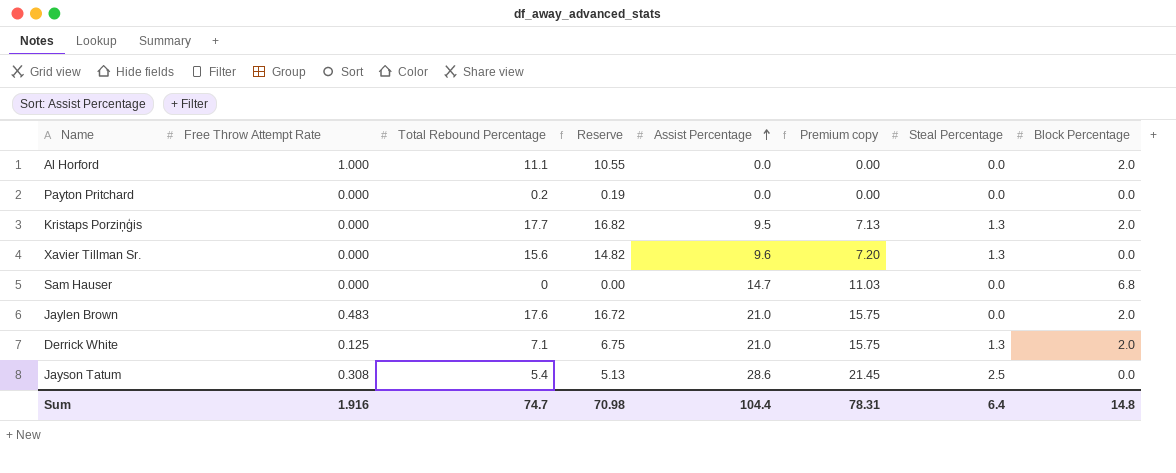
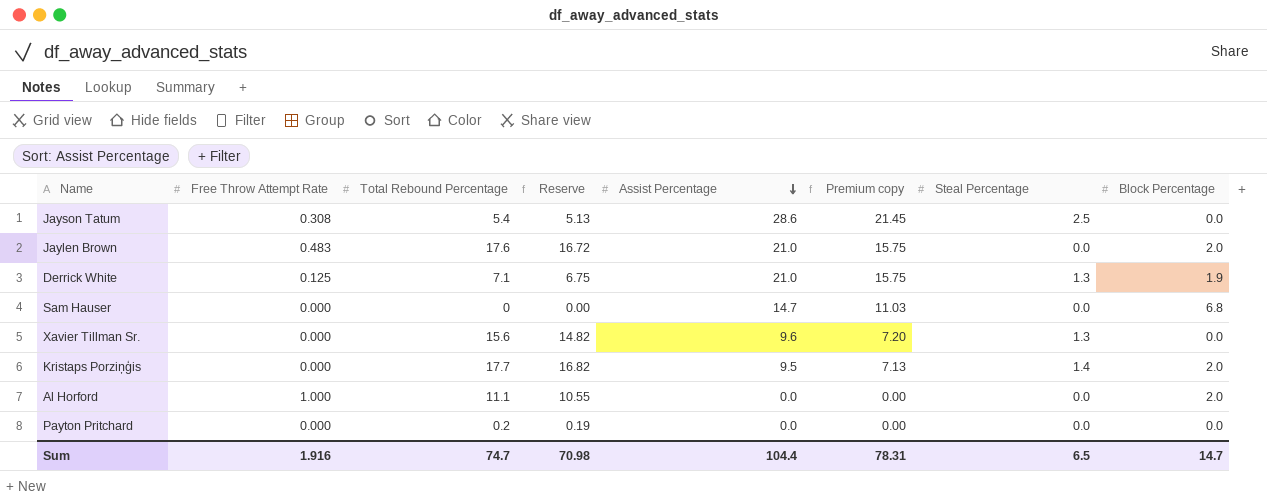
row order: Assist Percentage ascending -> Assist Percentage descending
Derrick White | Block Percentage: 2.0 -> 1.9
Kristaps Porziņģis | Steal Percentage: 1.3 -> 1.4
Sum | Steal Percentage: 6.4 -> 6.5
Sum | Block Percentage: 14.8 -> 14.7

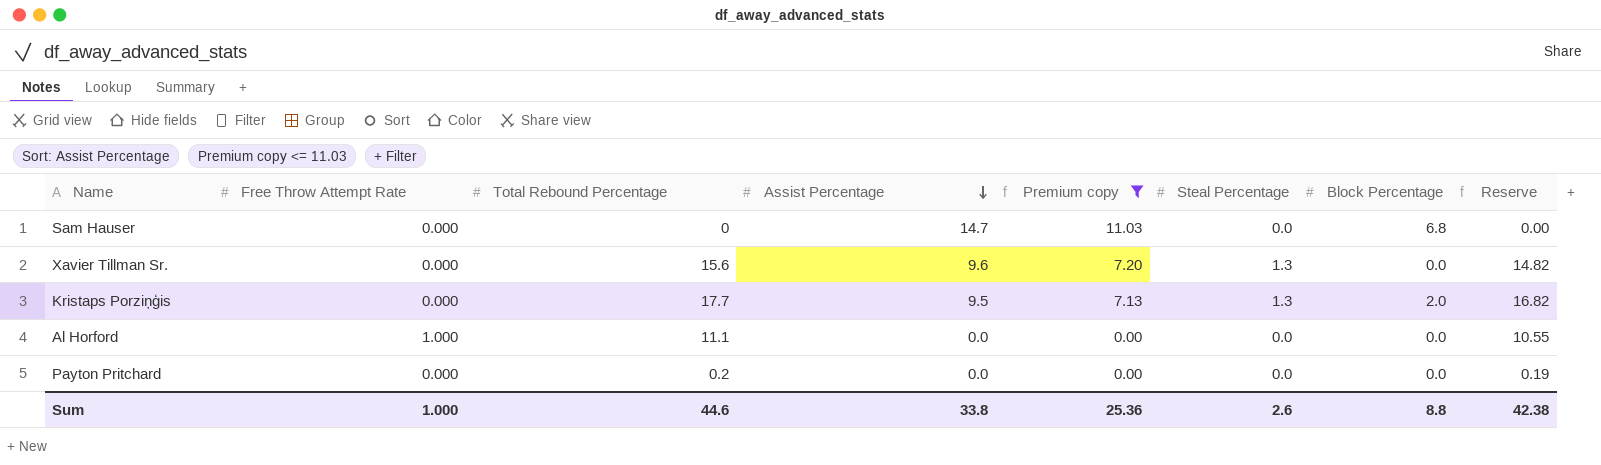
filter: none -> Premium copy <= 11.03
column Reserve | position: 4 -> 8
Kristaps Porziņģis | Steal Percentage: 1.4 -> 1.3
Al Horford | Block Percentage: 2.0 -> 0.0
Sum | Free Throw Attempt Rate: 1.916 -> 1.000
Sum | Total Rebound Percentage: 74.7 -> 44.6
Sum | Assist Percentage: 104.4 -> 33.8
Sum | Premium copy: 78.31 -> 25.36
Sum | Steal Percentage: 6.5 -> 2.6
Sum | Block Percentage: 14.7 -> 8.8
Sum | Reserve: 70.98 -> 42.38

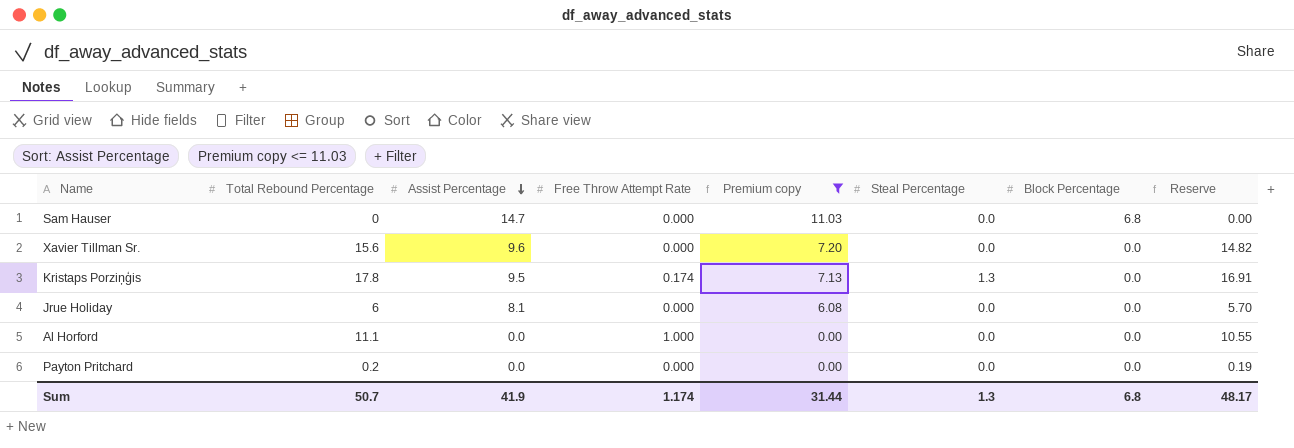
column Free Throw Attempt Rate | position: 2 -> 4
Xavier Tillman Sr. | Steal Percentage: 1.3 -> 0.0
Kristaps Porziņģis | Total Rebound Percentage: 17.7 -> 17.8
Kristaps Porziņģis | Free Throw Attempt Rate: 0.000 -> 0.174
Kristaps Porziņģis | Block Percentage: 2.0 -> 0.0
Kristaps Porziņģis | Reserve: 16.82 -> 16.91
row Jrue Holiday: none -> 6 | 8.1 | 0.000 | 6.08 | 0.0 | 0.0 | 5.70
Sum | Total Rebound Percentage: 44.6 -> 50.7
Sum | Assist Percentage: 33.8 -> 41.9
Sum | Free Throw Attempt Rate: 1.000 -> 1.174
Sum | Premium copy: 25.36 -> 31.44
Sum | Steal Percentage: 2.6 -> 1.3
Sum | Block Percentage: 8.8 -> 6.8
Sum | Reserve: 42.38 -> 48.17

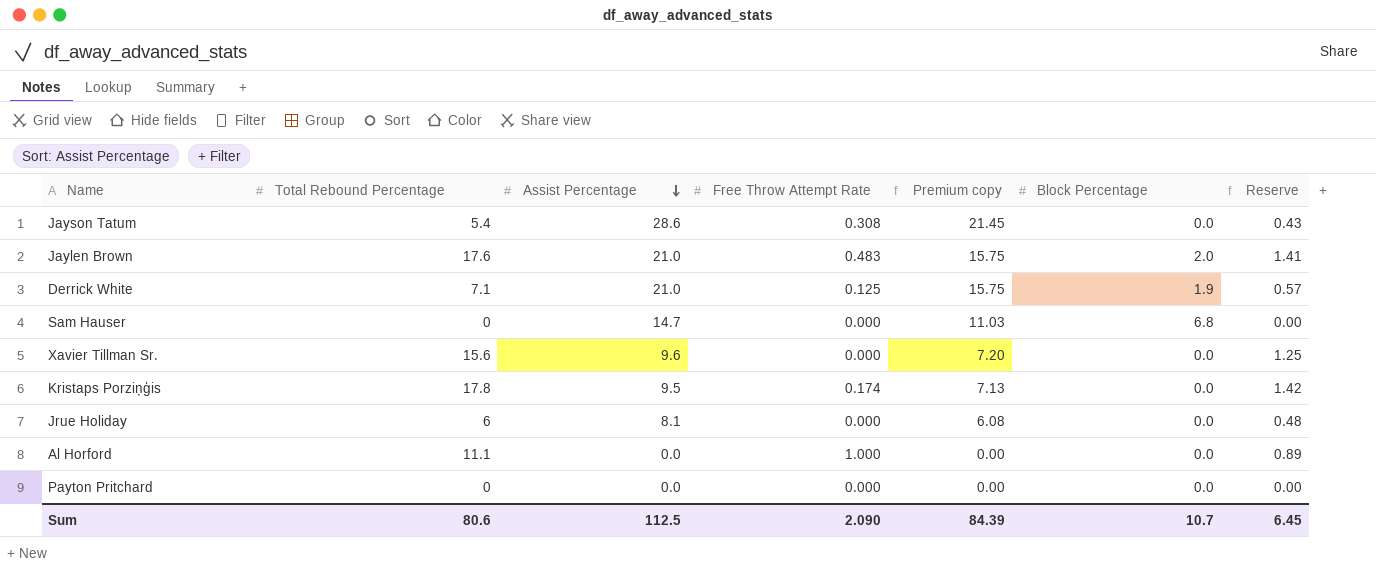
filter: Premium copy <= 11.03 -> none
column Steal Percentage | position: 6 -> none
column Reserve | formula: [Total Rebound Percentage] * 0.95 -> [Total Rebound Percentage] * 0.08
Payton Pritchard | Total Rebound Percentage: 0.2 -> 0
Sum | Total Rebound Percentage: 50.7 -> 80.6
Sum | Assist Percentage: 41.9 -> 112.5
Sum | Free Throw Attempt Rate: 1.174 -> 2.090
Sum | Premium copy: 31.44 -> 84.39
Sum | Block Percentage: 6.8 -> 10.7
Sum | Reserve: 48.17 -> 6.45

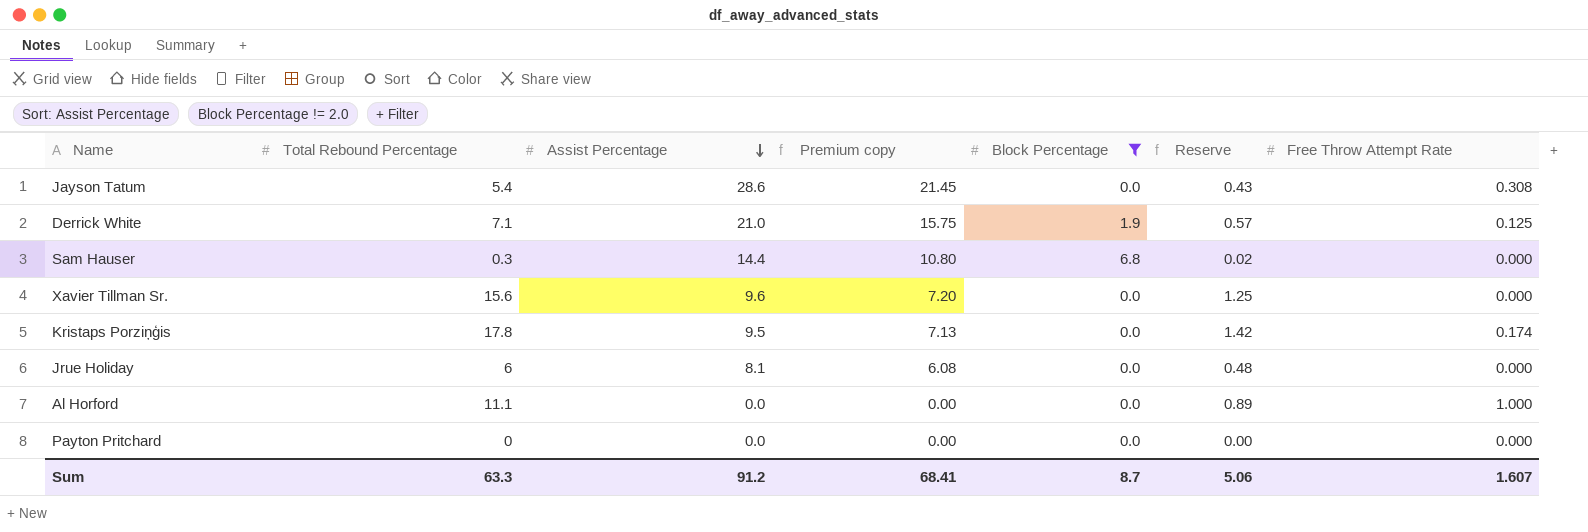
filter: none -> Block Percentage != 2.0
column Free Throw Attempt Rate | position: 4 -> 7
Sam Hauser | Total Rebound Percentage: 0 -> 0.3
Sam Hauser | Assist Percentage: 14.7 -> 14.4
Sam Hauser | Premium copy: 11.03 -> 10.80
Sam Hauser | Reserve: 0.00 -> 0.02
Sum | Total Rebound Percentage: 80.6 -> 63.3
Sum | Assist Percentage: 112.5 -> 91.2
Sum | Premium copy: 84.39 -> 68.41
Sum | Block Percentage: 10.7 -> 8.7
Sum | Reserve: 6.45 -> 5.06
Sum | Free Throw Attempt Rate: 2.090 -> 1.607

